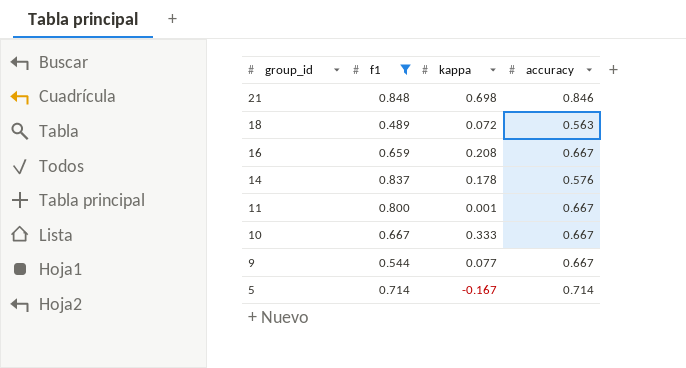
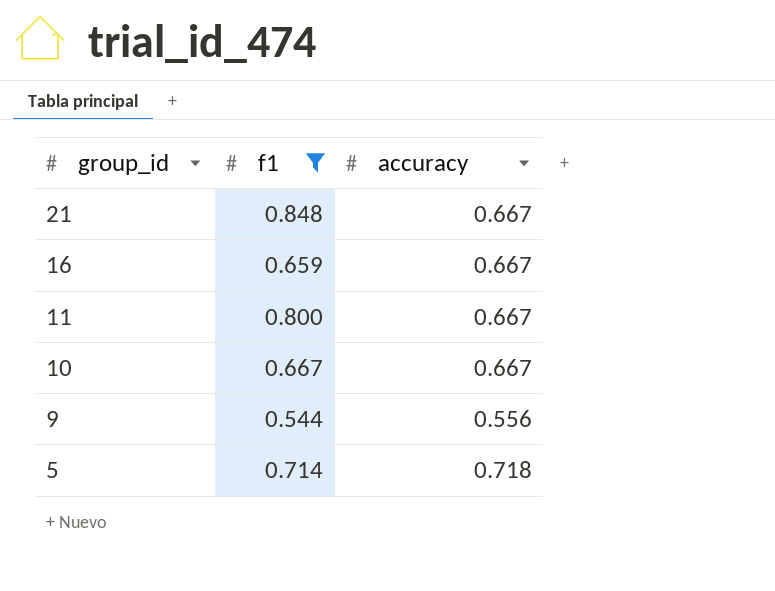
column kappa | position: 3 -> none
row 18: 0.489 | 0.072 | 0.563 -> none
row 14: 0.837 | 0.178 | 0.576 -> none
21 | accuracy: 0.846 -> 0.667
9 | accuracy: 0.667 -> 0.556
5 | accuracy: 0.714 -> 0.718

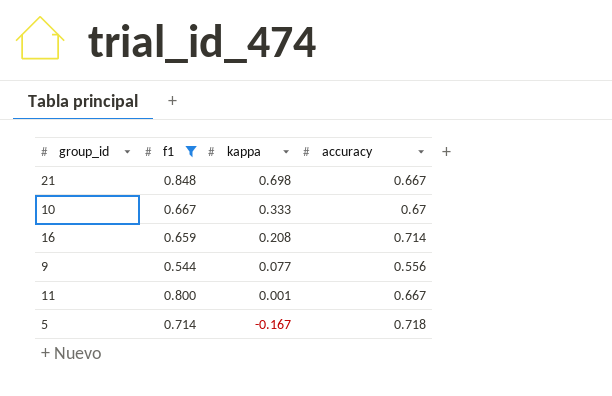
row order: group_id descending -> kappa descending
column kappa | position: none -> 3
10 | accuracy: 0.667 -> 0.67
16 | accuracy: 0.667 -> 0.714

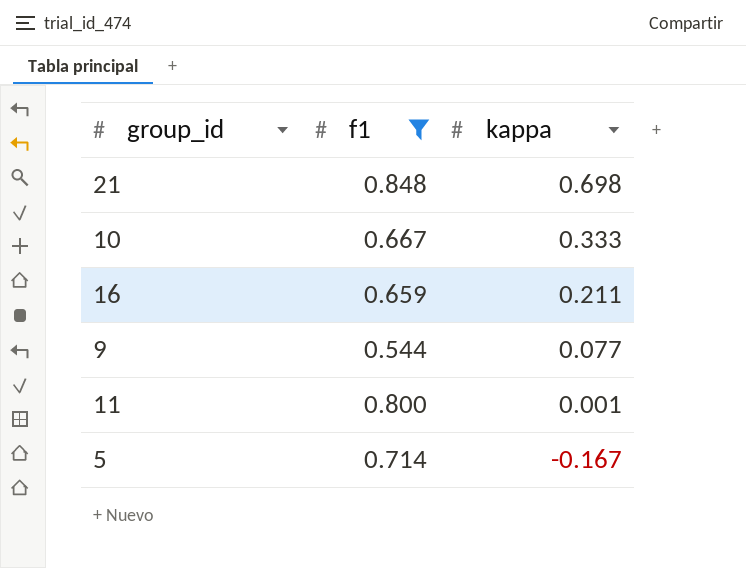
column accuracy | position: 4 -> none
16 | kappa: 0.208 -> 0.211

